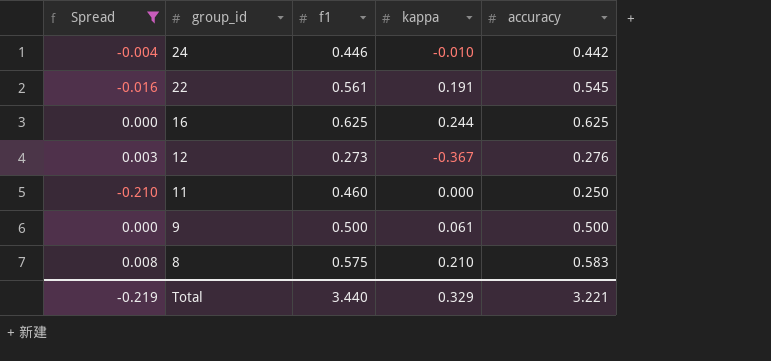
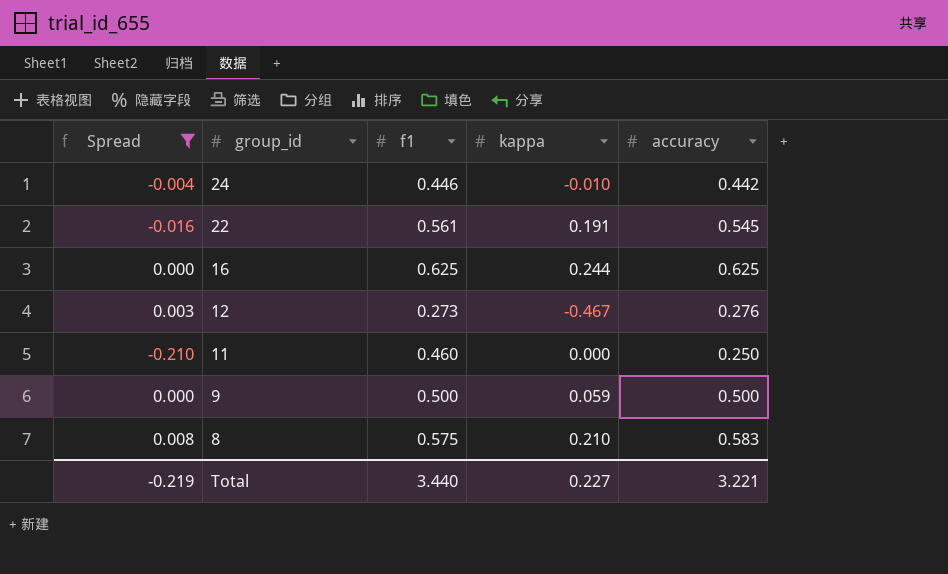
12 | kappa: -0.367 -> -0.467
9 | kappa: 0.061 -> 0.059
Total | kappa: 0.329 -> 0.227

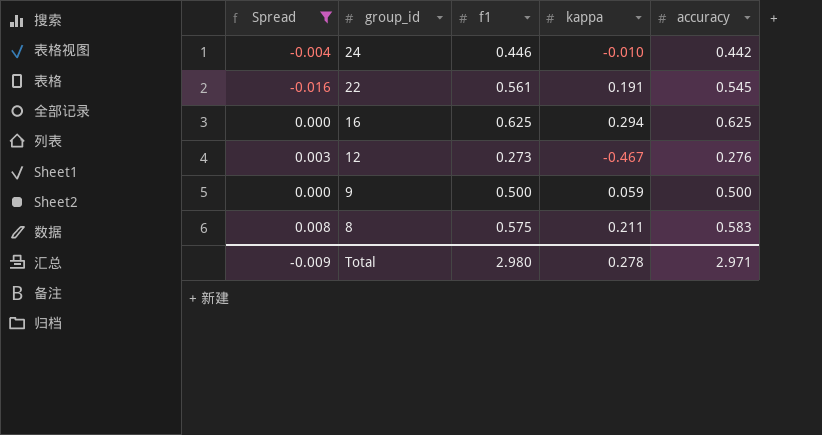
row 11: -0.210 | 0.460 | 0.000 | 0.250 -> none
16 | kappa: 0.244 -> 0.294
8 | kappa: 0.210 -> 0.211
Total | Spread: -0.219 -> -0.009
Total | f1: 3.440 -> 2.980
Total | kappa: 0.227 -> 0.278
Total | accuracy: 3.221 -> 2.971

